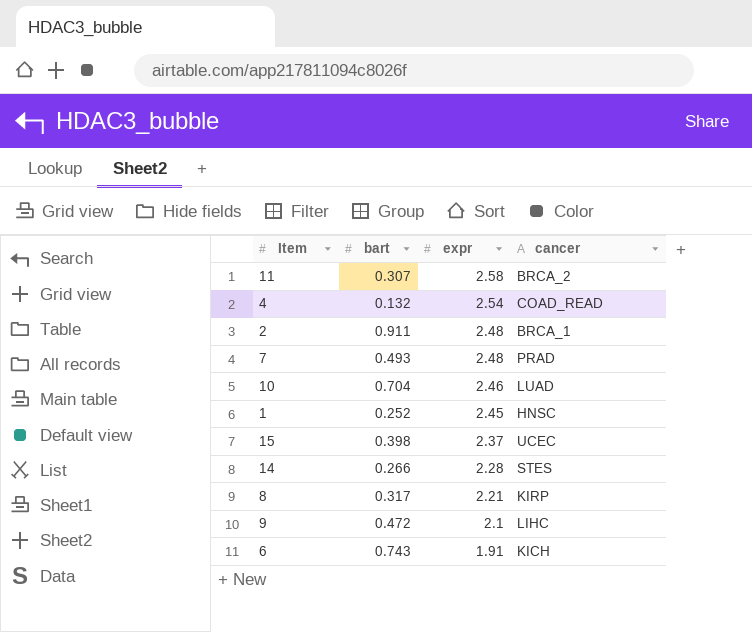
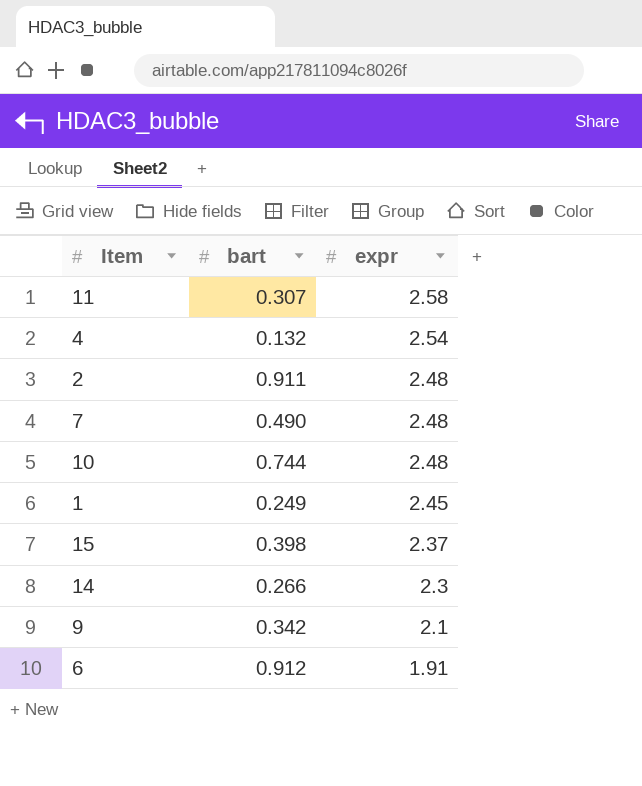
column cancer | position: 4 -> none
row 8: 0.317 | 2.21 | KIRP -> none
7 | bart: 0.493 -> 0.490
10 | bart: 0.704 -> 0.744
10 | expr: 2.46 -> 2.48
1 | bart: 0.252 -> 0.249
14 | expr: 2.28 -> 2.3
9 | bart: 0.472 -> 0.342
6 | bart: 0.743 -> 0.912

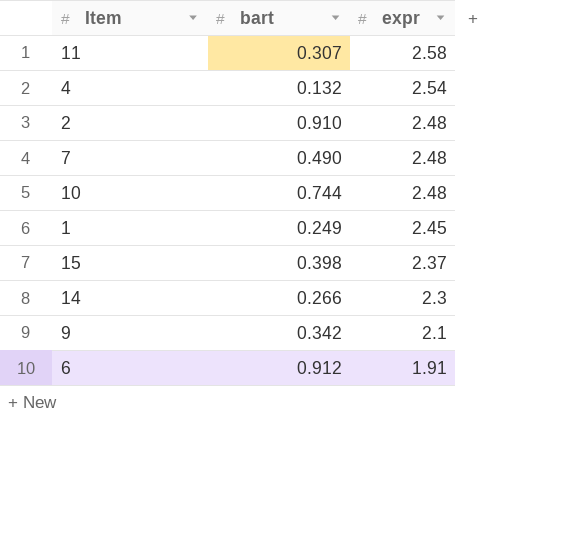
2 | bart: 0.911 -> 0.910

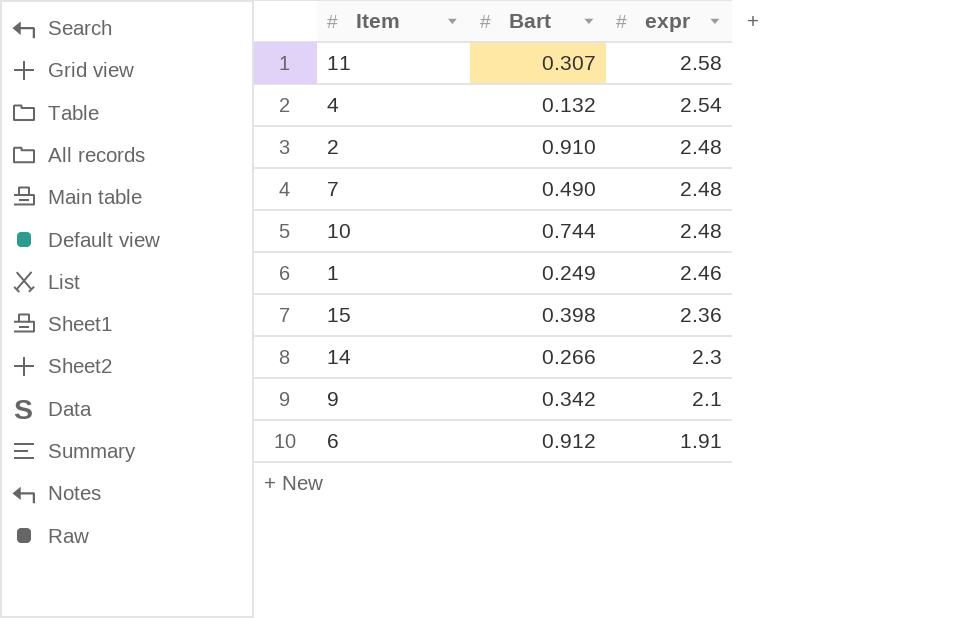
column name: bart -> Bart
1 | expr: 2.45 -> 2.46
15 | expr: 2.37 -> 2.36

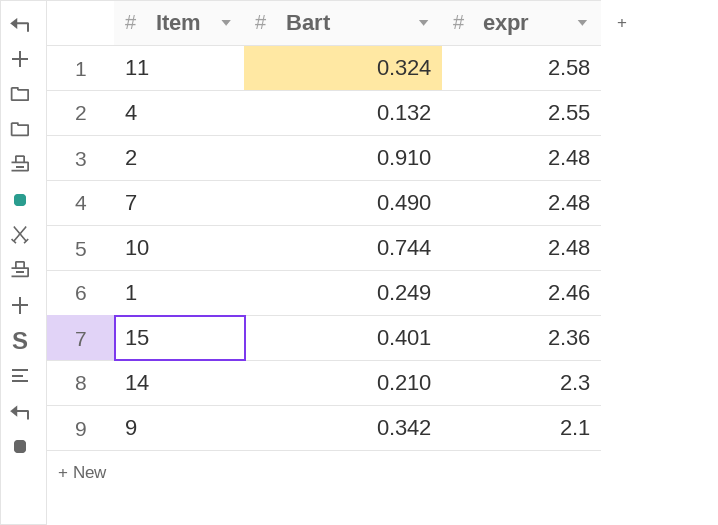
row 6: 0.912 | 1.91 -> none
11 | Bart: 0.307 -> 0.324
4 | expr: 2.54 -> 2.55
15 | Bart: 0.398 -> 0.401
14 | Bart: 0.266 -> 0.210

